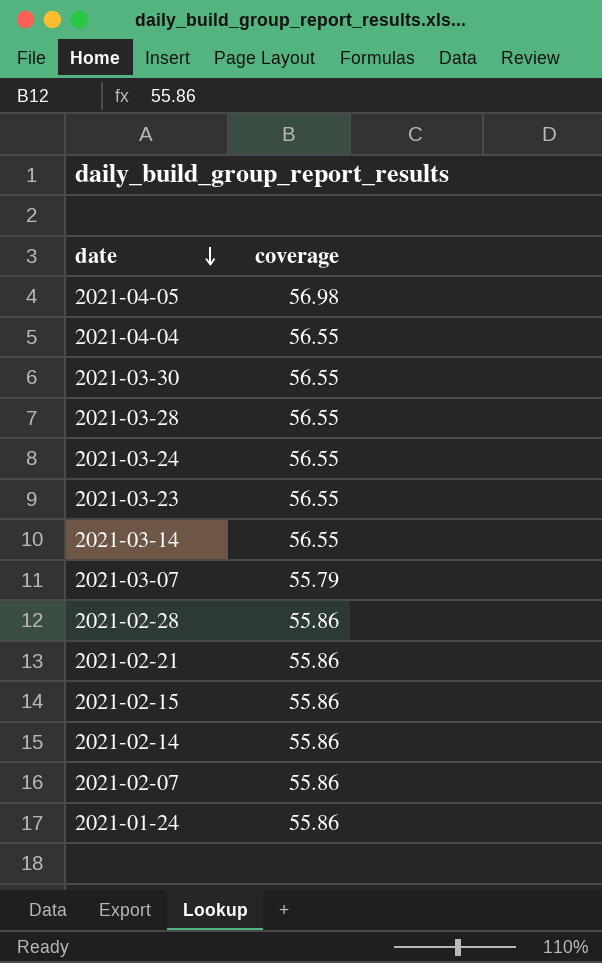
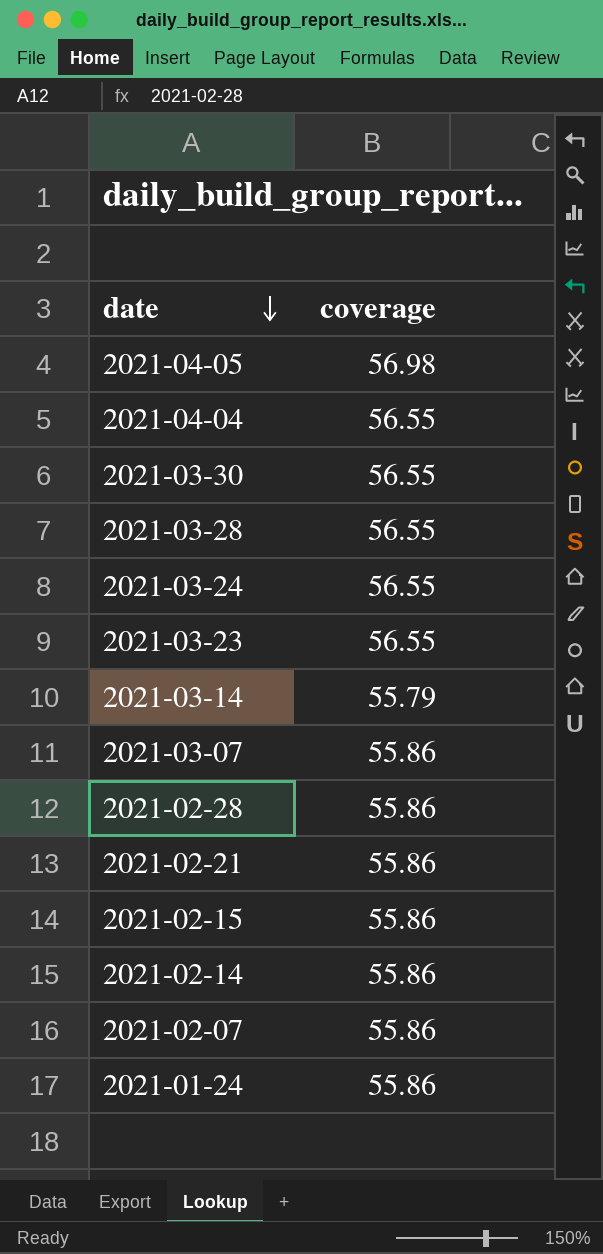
2021-03-14 | coverage: 56.55 -> 55.79
2021-03-07 | coverage: 55.79 -> 55.86

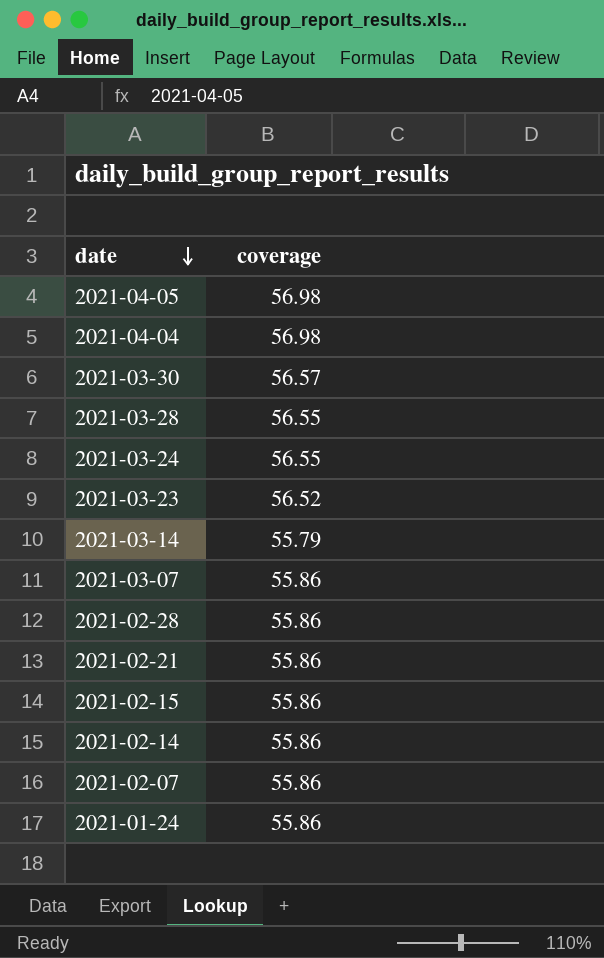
2021-04-04 | coverage: 56.55 -> 56.98
2021-03-30 | coverage: 56.55 -> 56.57
2021-03-23 | coverage: 56.55 -> 56.52

